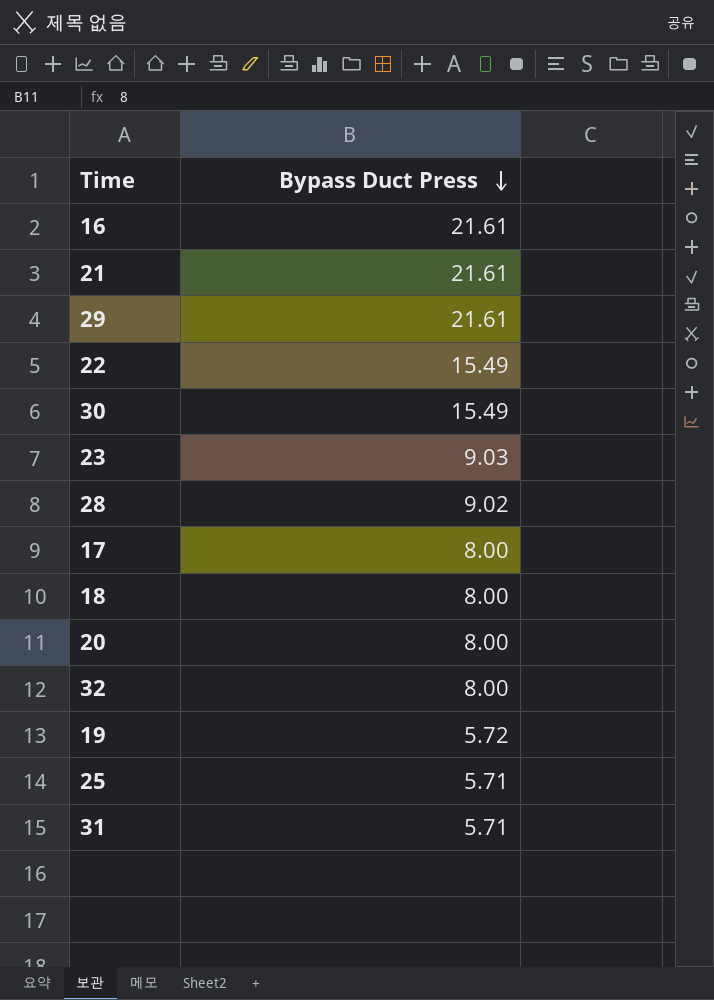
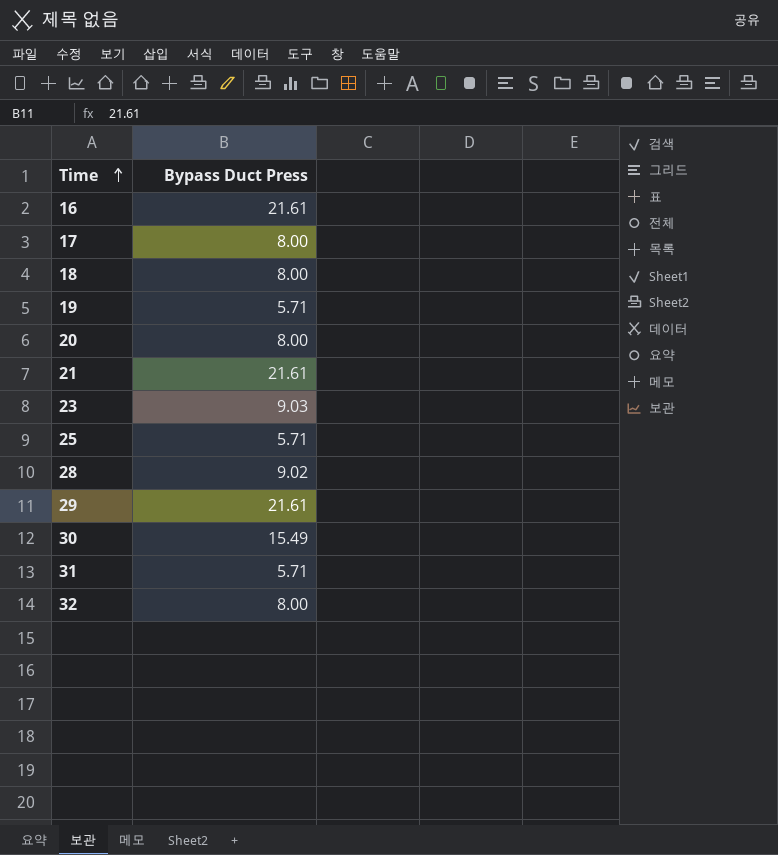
row order: Bypass Duct Press descending -> Time ascending
row 22: 15.49 -> none
19 | Bypass Duct Press: 5.72 -> 5.71

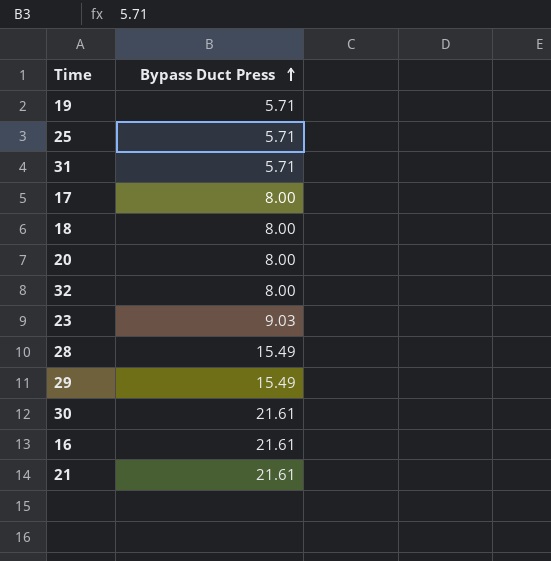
row order: Time ascending -> Bypass Duct Press ascending
28 | Bypass Duct Press: 9.02 -> 15.49
29 | Bypass Duct Press: 21.61 -> 15.49
30 | Bypass Duct Press: 15.49 -> 21.61

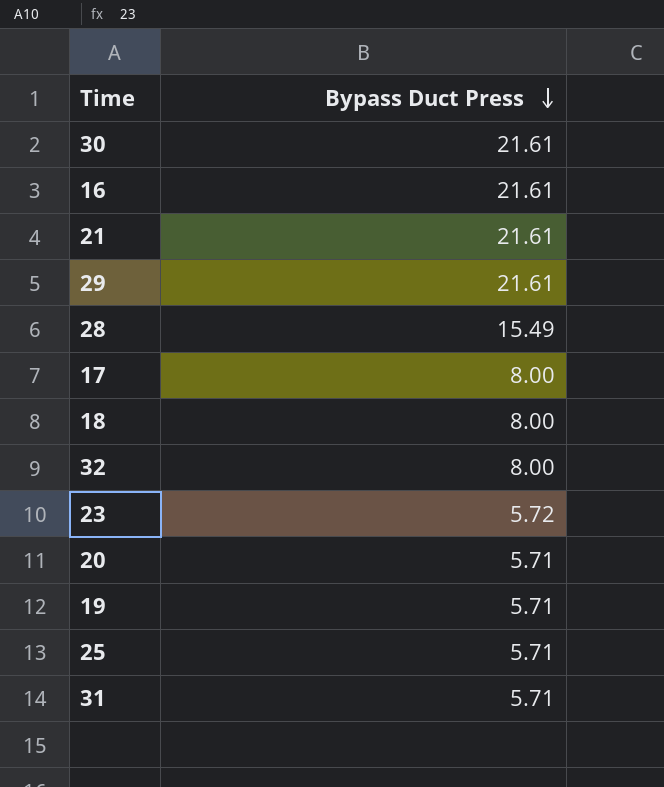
row order: Bypass Duct Press ascending -> Bypass Duct Press descending
29 | Bypass Duct Press: 15.49 -> 21.61
23 | Bypass Duct Press: 9.03 -> 5.72
20 | Bypass Duct Press: 8.00 -> 5.71

